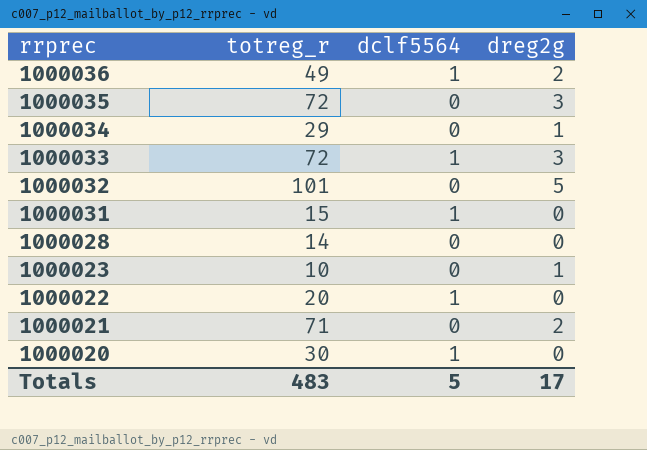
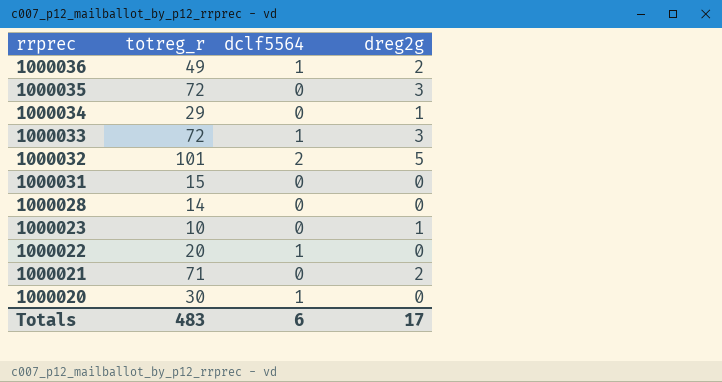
1000032 | dclf5564: 0 -> 2
1000031 | dclf5564: 1 -> 0
Totals | dclf5564: 5 -> 6

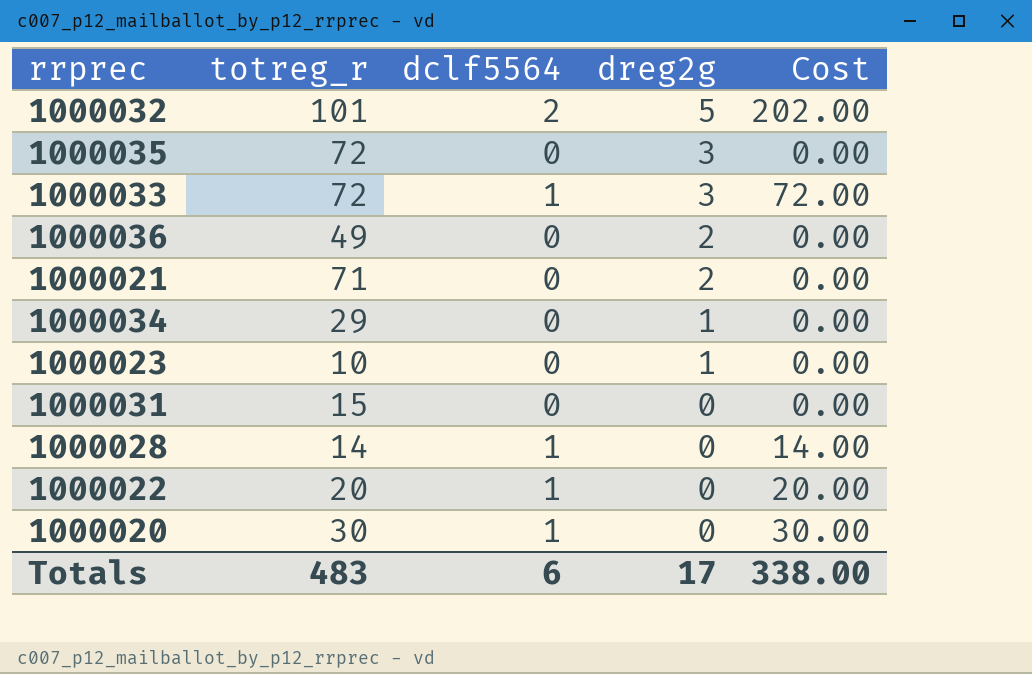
row order: rrprec descending -> dreg2g descending
column Cost | formula: none -> [totreg_r] * [dclf5564]
1000036 | dclf5564: 1 -> 0
1000028 | dclf5564: 0 -> 1

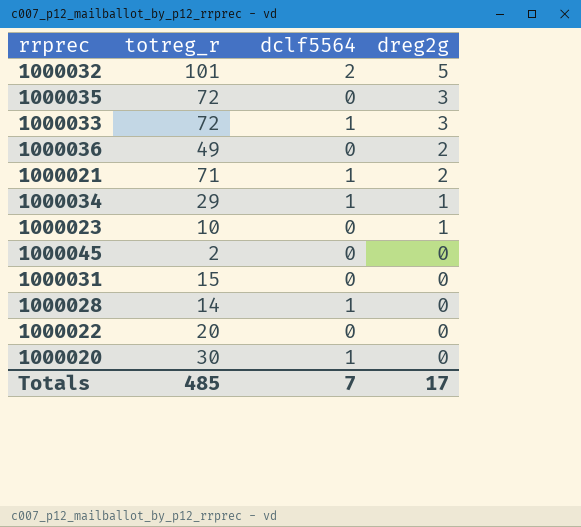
column Cost | formula: [totreg_r] * [dclf5564] -> none
1000021 | dclf5564: 0 -> 1
1000034 | dclf5564: 0 -> 1
row 1000045: none -> 2 | 0 | 0
1000022 | dclf5564: 1 -> 0
Totals | totreg_r: 483 -> 485
Totals | dclf5564: 6 -> 7

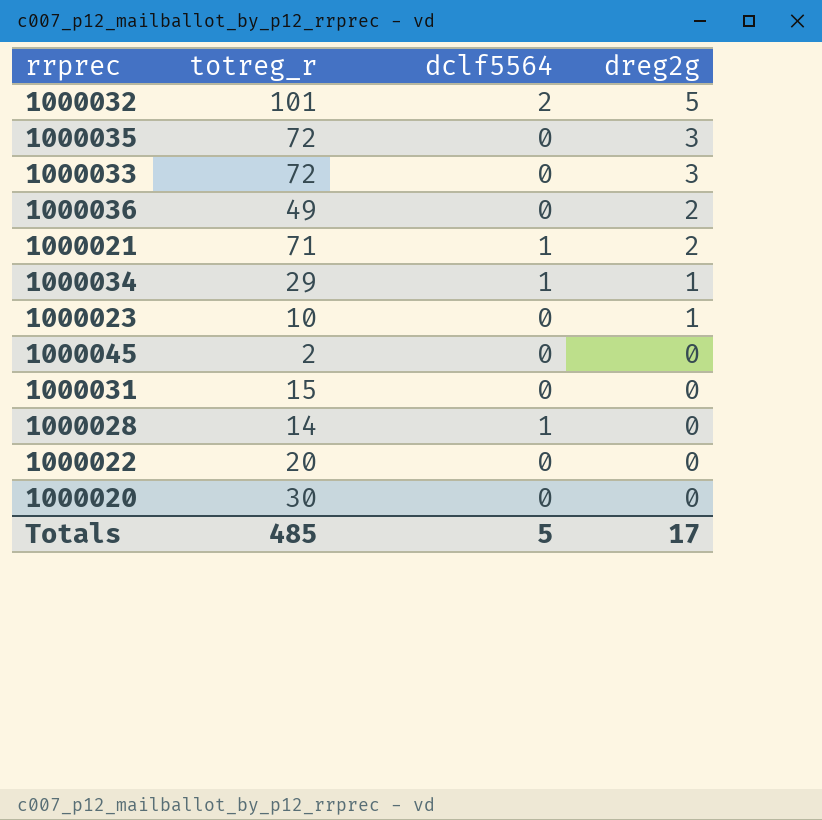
1000033 | dclf5564: 1 -> 0
1000020 | dclf5564: 1 -> 0
Totals | dclf5564: 7 -> 5

